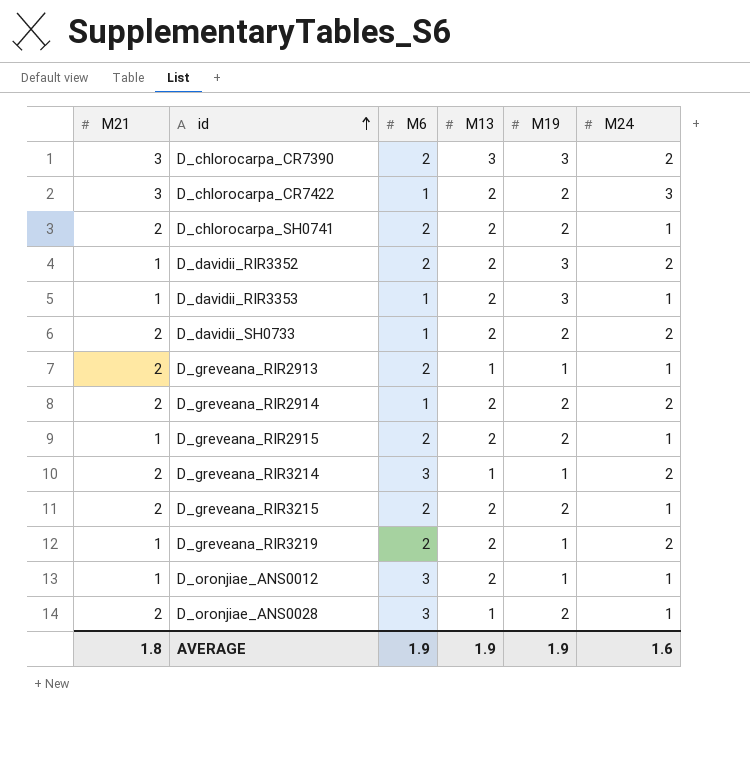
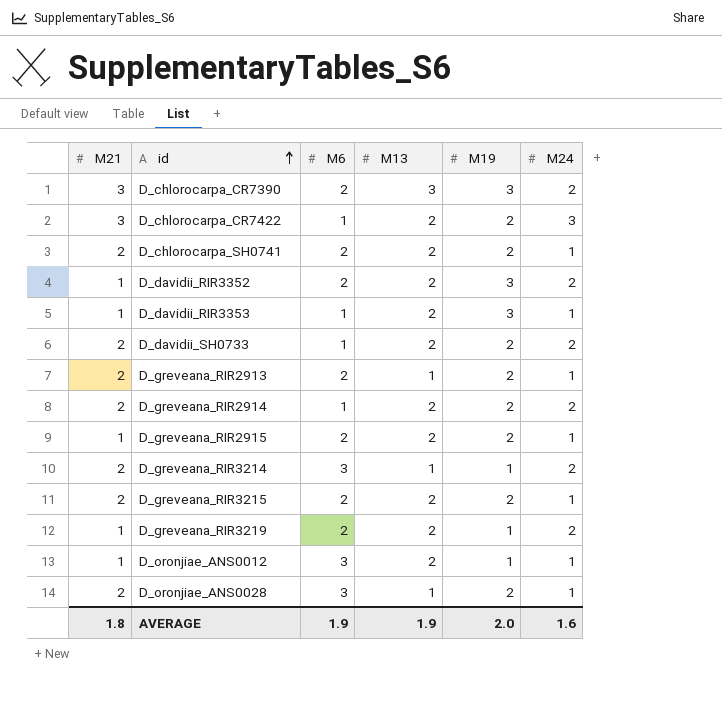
D_greveana_RIR2913 | M19: 1 -> 2
AVERAGE | M19: 1.9 -> 2.0

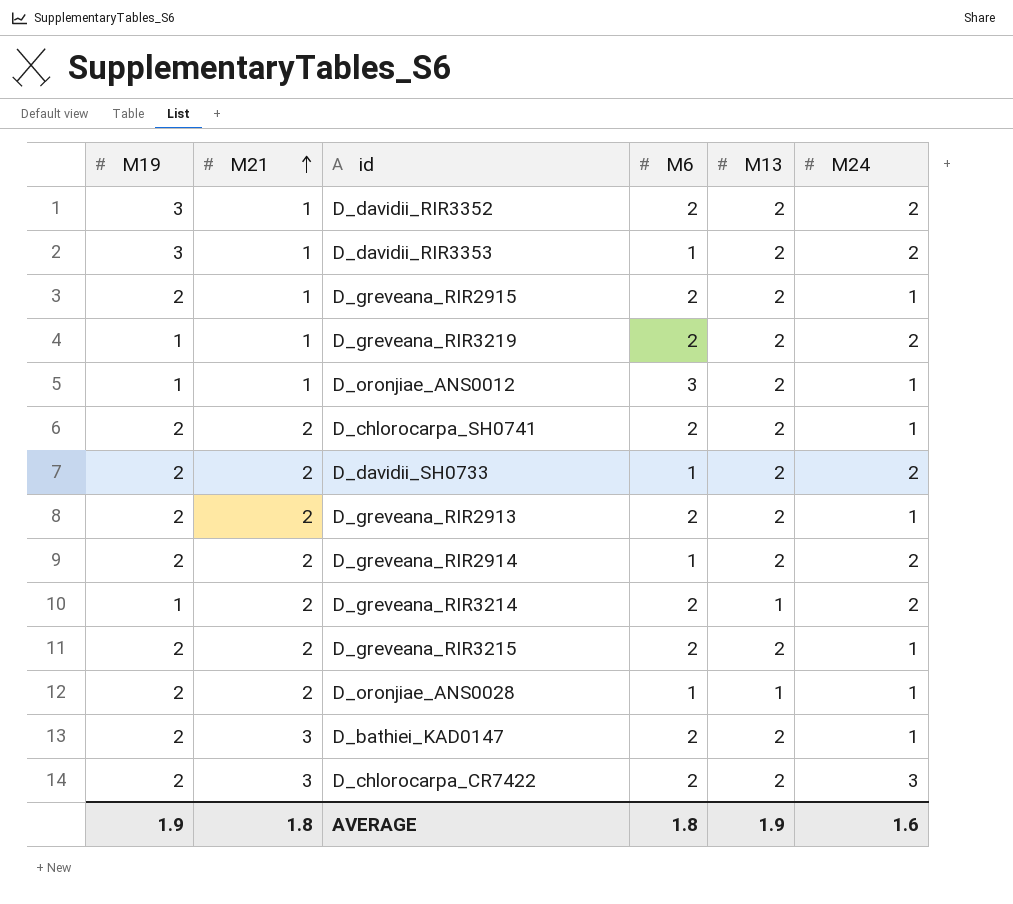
row order: id ascending -> M21 ascending
column M19 | position: 5 -> 1
row D_chlorocarpa_CR7390: 3 | 2 | 3 | 3 | 2 -> none
D_davidii_RIR3353 | M24: 1 -> 2
D_greveana_RIR2913 | M13: 1 -> 2
D_greveana_RIR3214 | M6: 3 -> 2
D_oronjiae_ANS0028 | M6: 3 -> 1
row D_bathiei_KAD0147: none -> 2 | 3 | 2 | 2 | 1
D_chlorocarpa_CR7422 | M6: 1 -> 2
AVERAGE | M19: 2.0 -> 1.9
AVERAGE | M6: 1.9 -> 1.8

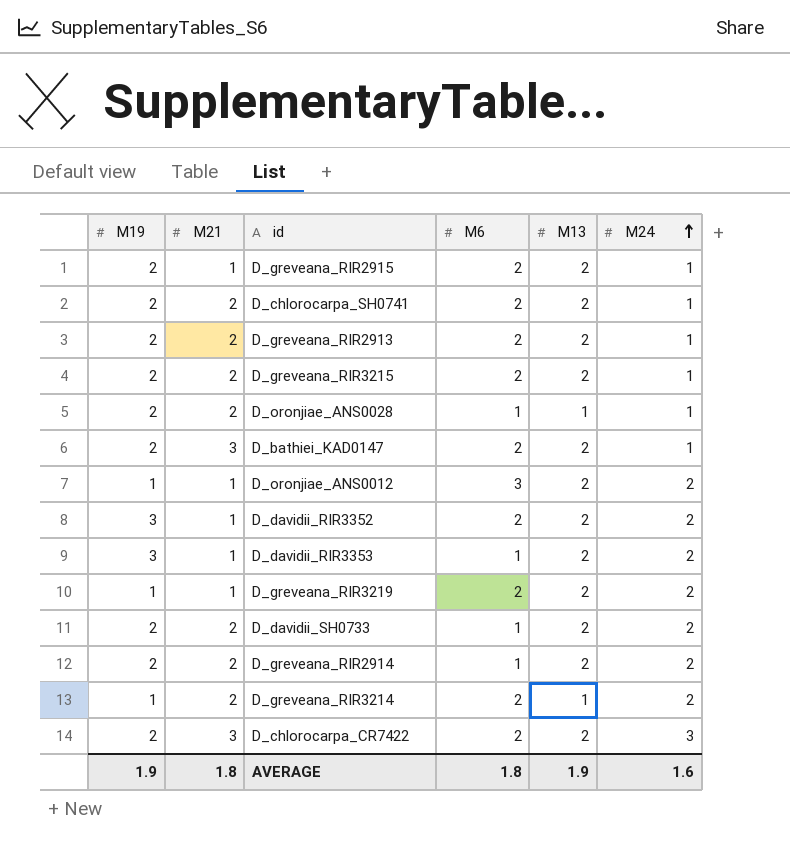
row order: M21 ascending -> M24 ascending
D_oronjiae_ANS0012 | M24: 1 -> 2

